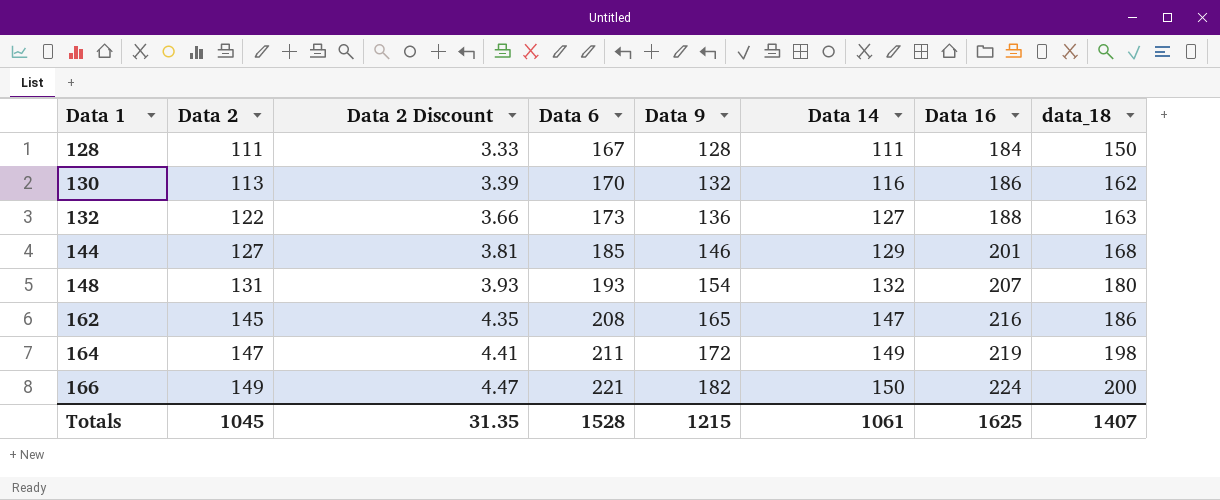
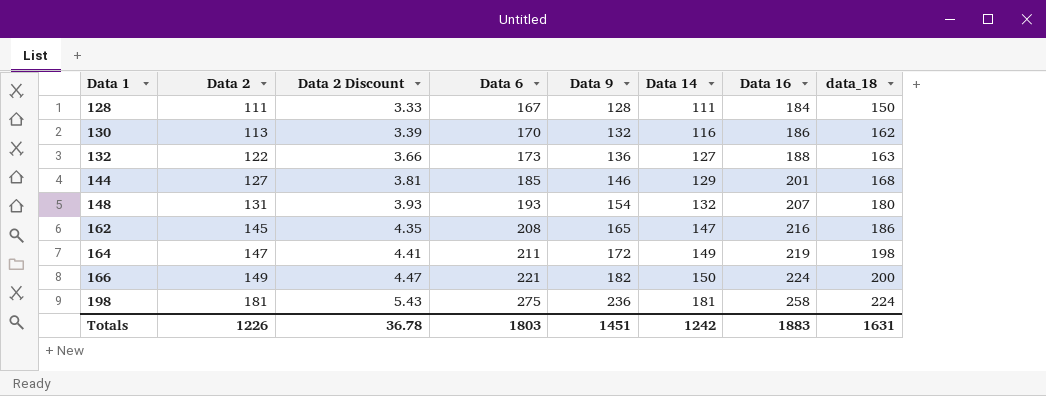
row 198: none -> 181 | 5.43 | 275 | 236 | 181 | 258 | 224
Totals | Data 2: 1045 -> 1226
Totals | Data 2 Discount: 31.35 -> 36.78
Totals | Data 6: 1528 -> 1803
Totals | Data 9: 1215 -> 1451
Totals | Data 14: 1061 -> 1242
Totals | Data 16: 1625 -> 1883
Totals | data_18: 1407 -> 1631

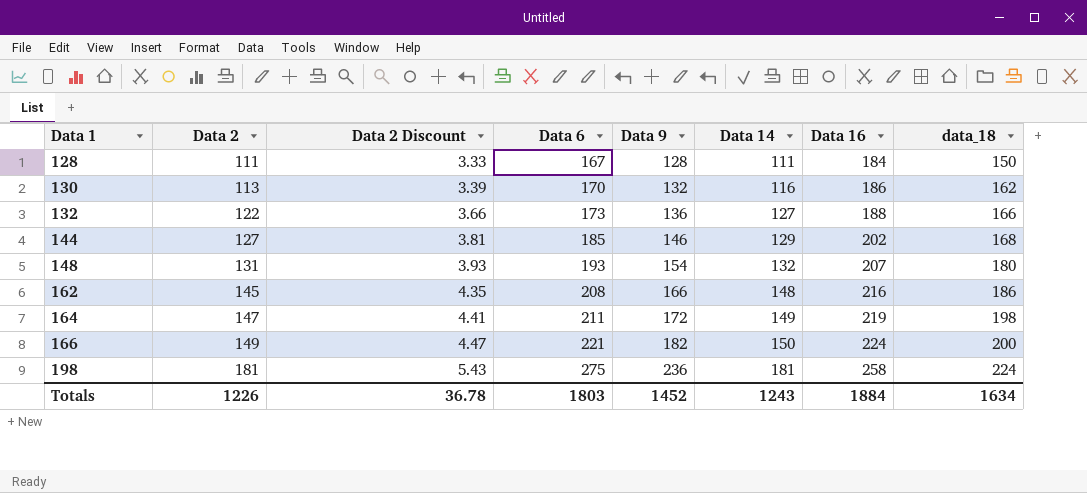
132 | data_18: 163 -> 166
144 | Data 16: 201 -> 202
162 | Data 9: 165 -> 166
162 | Data 14: 147 -> 148
Totals | Data 9: 1451 -> 1452
Totals | Data 14: 1242 -> 1243
Totals | Data 16: 1883 -> 1884
Totals | data_18: 1631 -> 1634

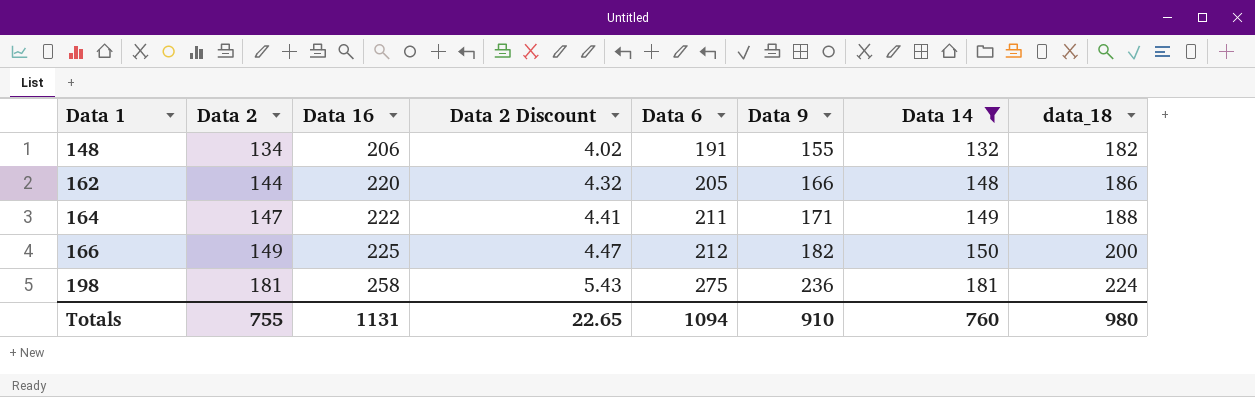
filter: none -> Data 14 >= 132
column Data 16 | position: 7 -> 3
148 | Data 2: 131 -> 134
148 | Data 16: 207 -> 206
148 | Data 2 Discount: 3.93 -> 4.02
148 | Data 6: 193 -> 191
148 | Data 9: 154 -> 155
148 | data_18: 180 -> 182
162 | Data 2: 145 -> 144
162 | Data 16: 216 -> 220
162 | Data 2 Discount: 4.35 -> 4.32
162 | Data 6: 208 -> 205
164 | Data 16: 219 -> 222
164 | Data 9: 172 -> 171
164 | data_18: 198 -> 188
166 | Data 16: 224 -> 225
166 | Data 6: 221 -> 212
Totals | Data 2: 1226 -> 755
Totals | Data 16: 1884 -> 1131
Totals | Data 2 Discount: 36.78 -> 22.65
Totals | Data 6: 1803 -> 1094
Totals | Data 9: 1452 -> 910
Totals | Data 14: 1243 -> 760
Totals | data_18: 1634 -> 980

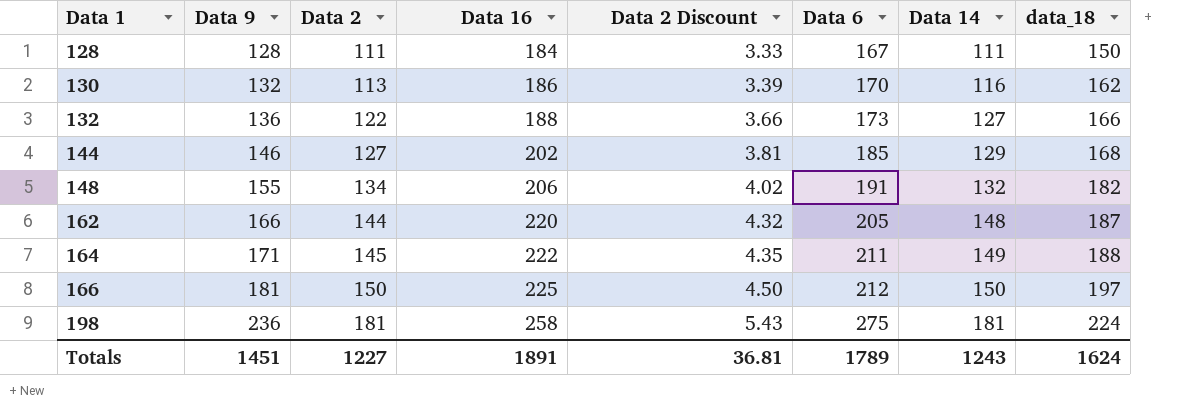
filter: Data 14 >= 132 -> none
column Data 9 | position: 6 -> 2
162 | data_18: 186 -> 187
164 | Data 2: 147 -> 145
164 | Data 2 Discount: 4.41 -> 4.35
166 | Data 9: 182 -> 181
166 | Data 2: 149 -> 150
166 | Data 2 Discount: 4.47 -> 4.50
166 | data_18: 200 -> 197
Totals | Data 9: 910 -> 1451
Totals | Data 2: 755 -> 1227
Totals | Data 16: 1131 -> 1891
Totals | Data 2 Discount: 22.65 -> 36.81
Totals | Data 6: 1094 -> 1789
Totals | Data 14: 760 -> 1243
Totals | data_18: 980 -> 1624

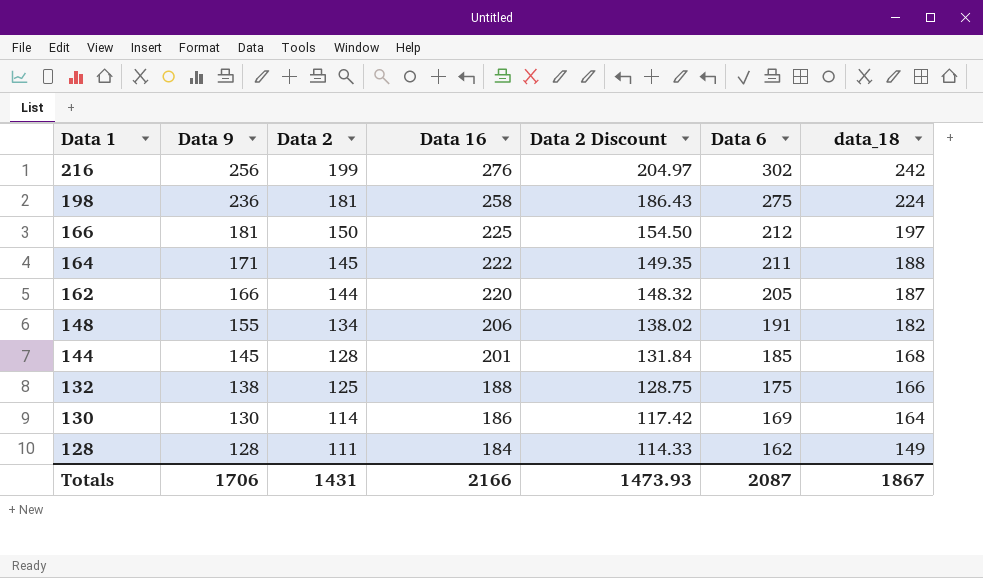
row order: Data 1 ascending -> Data 1 descending
column Data 14 | position: 7 -> none
column Data 2 Discount | formula: [Data 2] * 0.03 -> [Data 2] * 1.03
row 216: none -> 256 | 199 | 276 | 204.97 | 302 | 242
144 | Data 9: 146 -> 145
144 | Data 2: 127 -> 128
144 | Data 16: 202 -> 201
132 | Data 9: 136 -> 138
132 | Data 2: 122 -> 125
132 | Data 6: 173 -> 175
130 | Data 9: 132 -> 130
130 | Data 2: 113 -> 114
130 | Data 6: 170 -> 169
130 | data_18: 162 -> 164
128 | Data 6: 167 -> 162
128 | data_18: 150 -> 149
Totals | Data 9: 1451 -> 1706
Totals | Data 2: 1227 -> 1431
Totals | Data 16: 1891 -> 2166
Totals | Data 2 Discount: 36.81 -> 1473.93
Totals | Data 6: 1789 -> 2087
Totals | data_18: 1624 -> 1867

